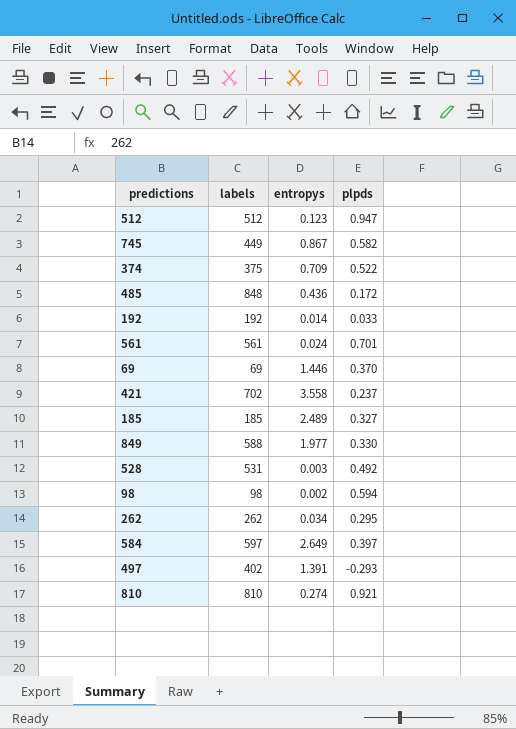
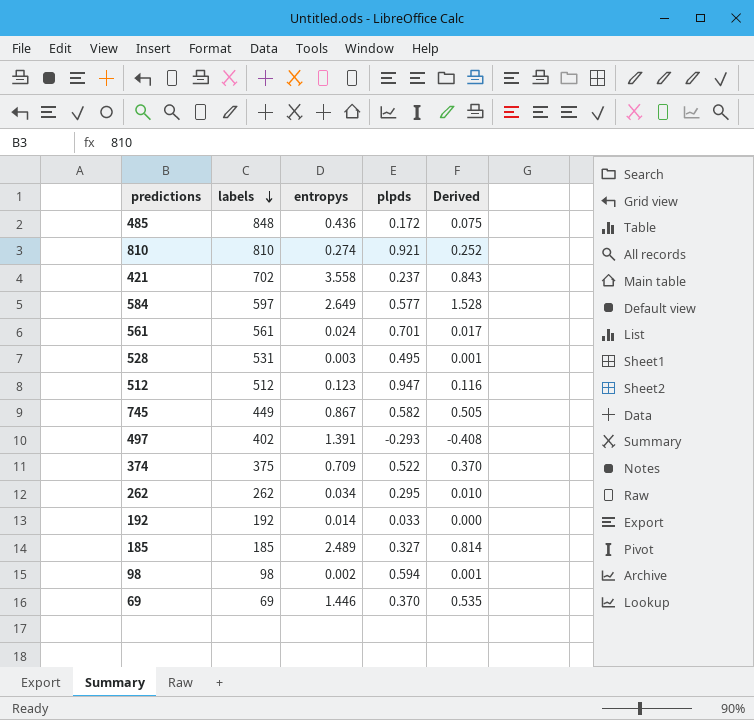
row order: none -> labels descending
column Derived | formula: none -> [entropys] * [plpds]
row 849: 588 | 1.977 | 0.330 -> none
584 | plpds: 0.397 -> 0.577
528 | plpds: 0.492 -> 0.495

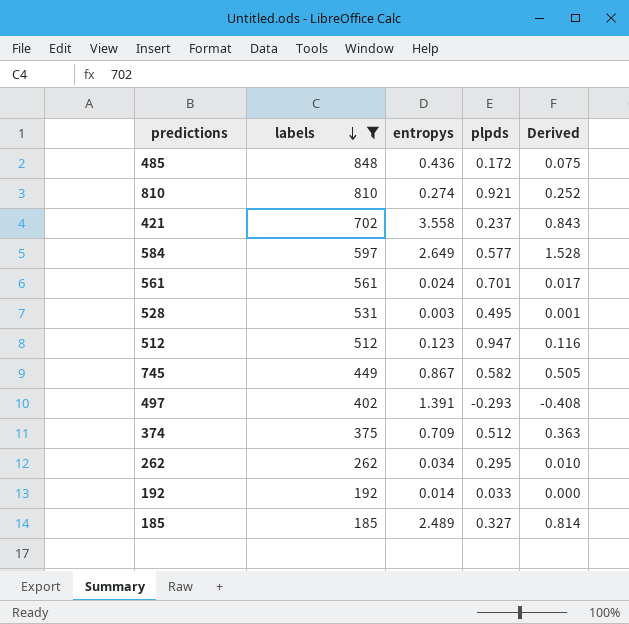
filter: none -> labels >= 185
374 | plpds: 0.522 -> 0.512
374 | Derived: 0.370 -> 0.363

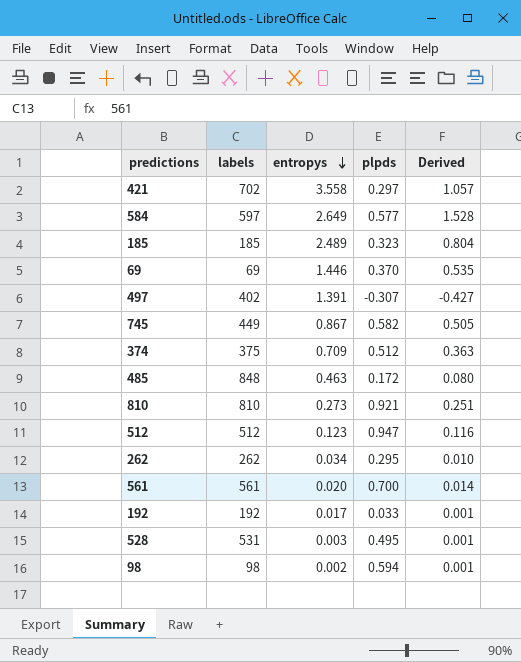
filter: labels >= 185 -> none
row order: labels descending -> entropys descending
421 | plpds: 0.237 -> 0.297
421 | Derived: 0.843 -> 1.057
185 | plpds: 0.327 -> 0.323
185 | Derived: 0.814 -> 0.804
497 | plpds: -0.293 -> -0.307
497 | Derived: -0.408 -> -0.427
485 | entropys: 0.436 -> 0.463
485 | Derived: 0.075 -> 0.080
810 | entropys: 0.274 -> 0.273
810 | Derived: 0.252 -> 0.251
561 | entropys: 0.024 -> 0.020
561 | plpds: 0.701 -> 0.700
561 | Derived: 0.017 -> 0.014
192 | entropys: 0.014 -> 0.017
192 | Derived: 0.000 -> 0.001

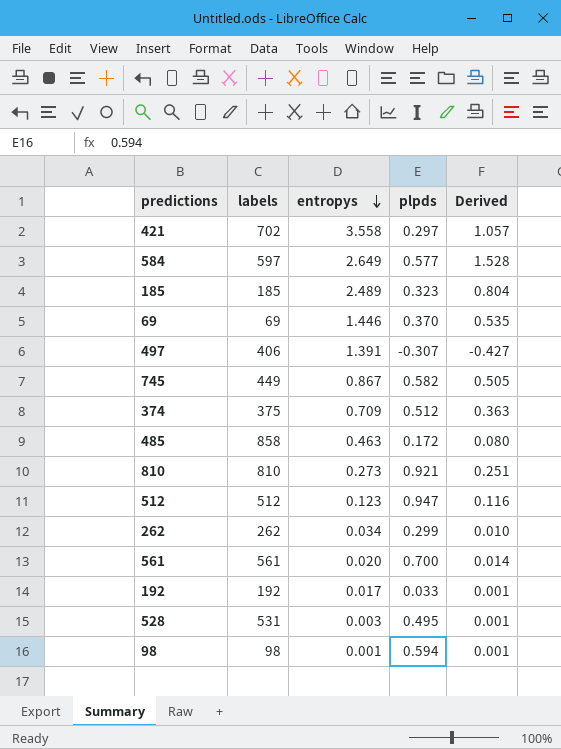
497 | labels: 402 -> 406
485 | labels: 848 -> 858
262 | plpds: 0.295 -> 0.299
98 | entropys: 0.002 -> 0.001

